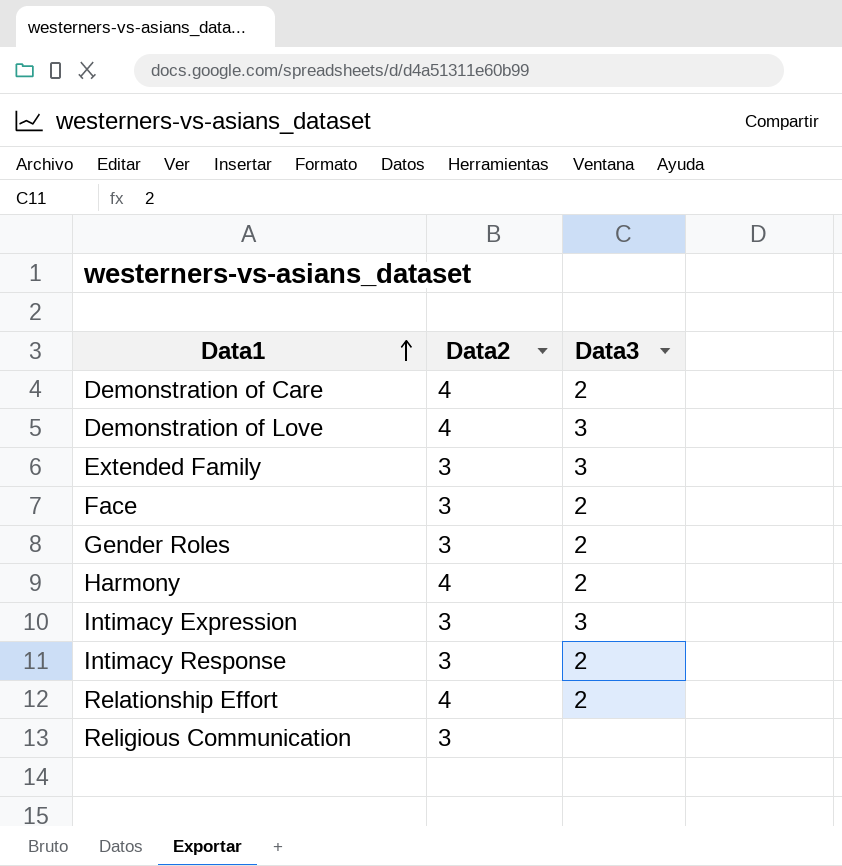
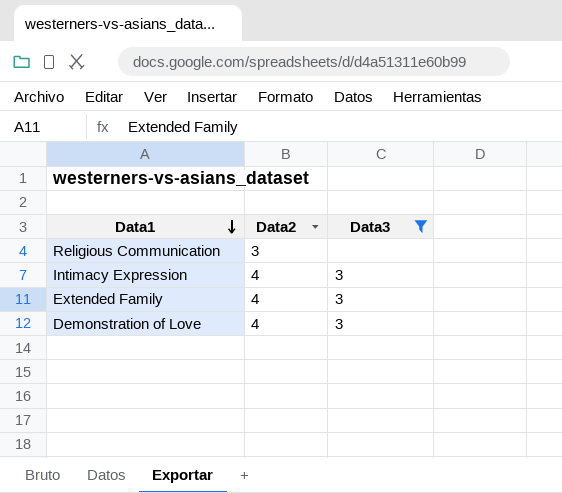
filter: none -> Data3 != 2
row order: Data1 ascending -> Data1 descending
Intimacy Expression | Data2: 3 -> 4
Extended Family | Data2: 3 -> 4

